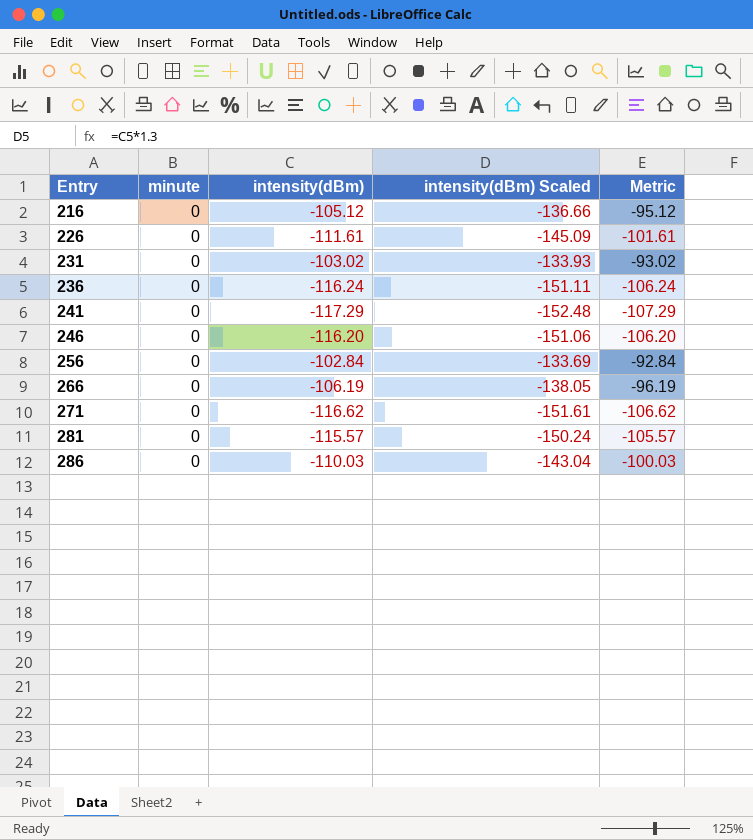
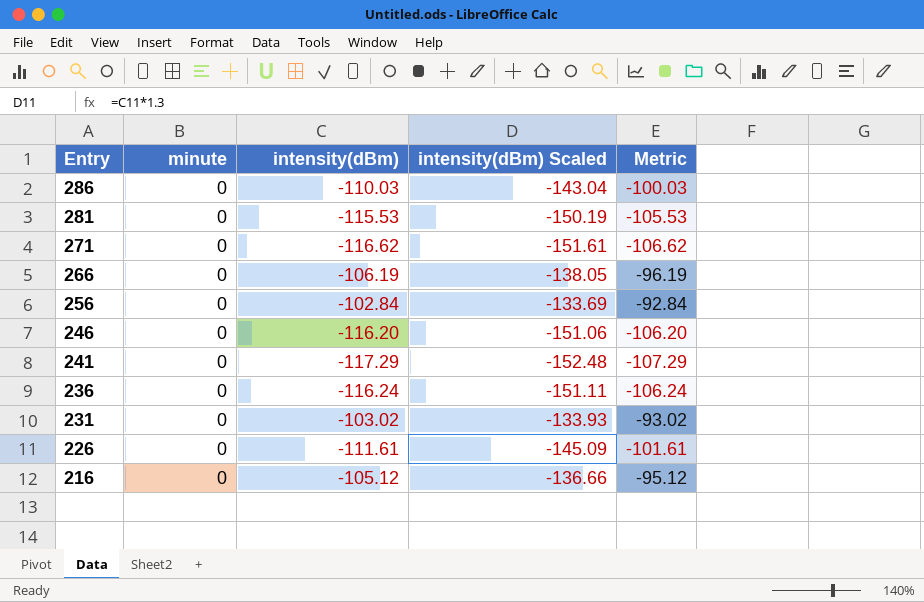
row order: Entry ascending -> Entry descending
281 | intensity(dBm): -115.57 -> -115.53
281 | intensity(dBm) Scaled: -150.24 -> -150.19
281 | Metric: -105.57 -> -105.53

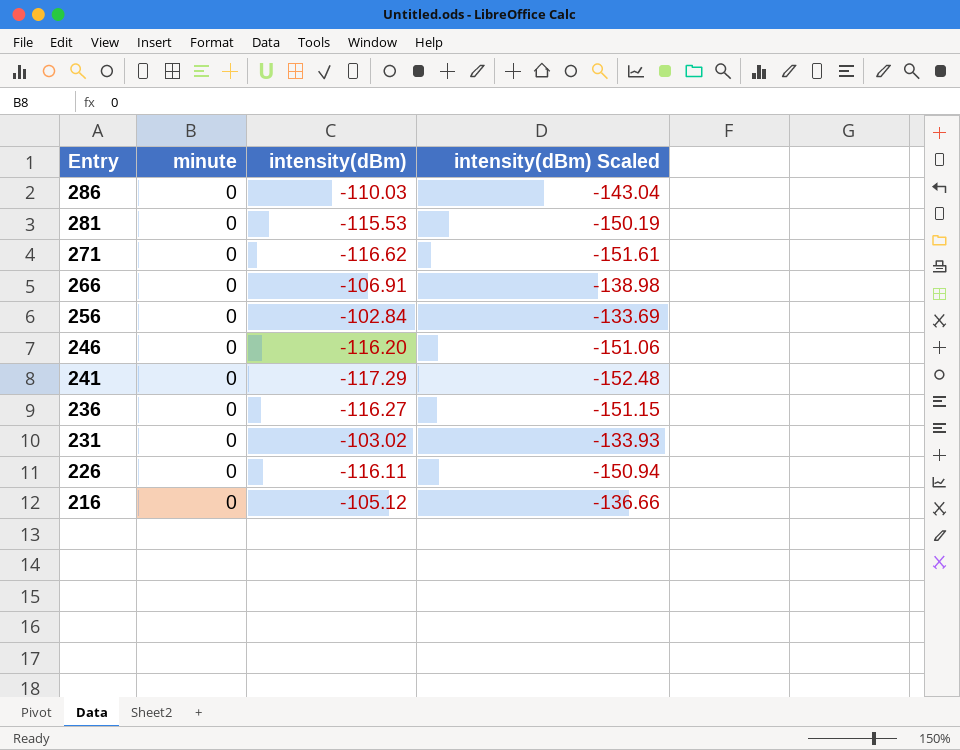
column Metric | formula: [intensity(dBm)] + 10 -> none
266 | intensity(dBm): -106.19 -> -106.91
266 | intensity(dBm) Scaled: -138.05 -> -138.98
236 | intensity(dBm): -116.24 -> -116.27
236 | intensity(dBm) Scaled: -151.11 -> -151.15
226 | intensity(dBm): -111.61 -> -116.11
226 | intensity(dBm) Scaled: -145.09 -> -150.94

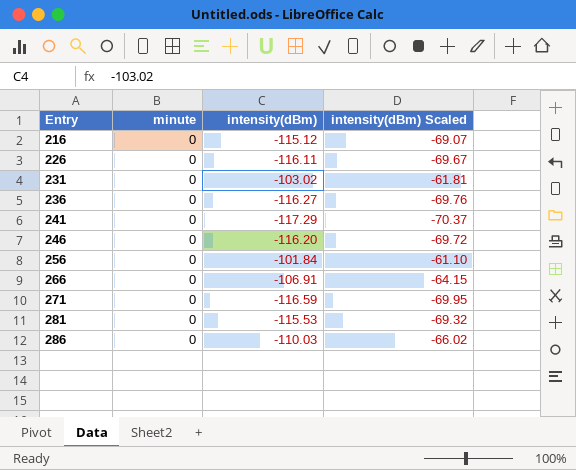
row order: Entry descending -> Entry ascending
column intensity(dBm) Scaled | formula: [intensity(dBm)] * 1.3 -> [intensity(dBm)] * 0.6
216 | intensity(dBm): -105.12 -> -115.12
256 | intensity(dBm): -102.84 -> -101.84
271 | intensity(dBm): -116.62 -> -116.59

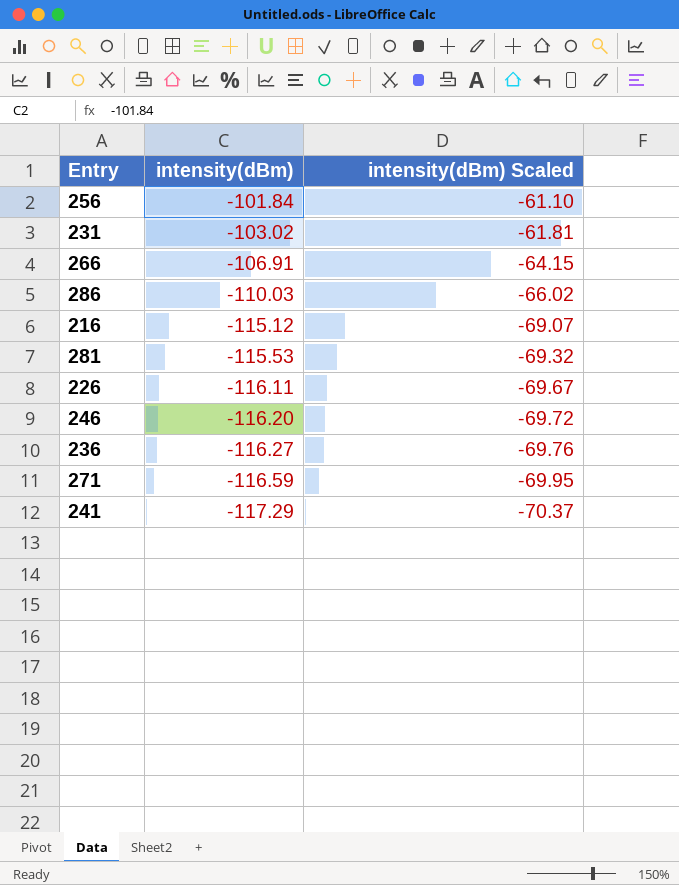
row order: Entry ascending -> intensity(dBm) descending
column minute | position: 2 -> none

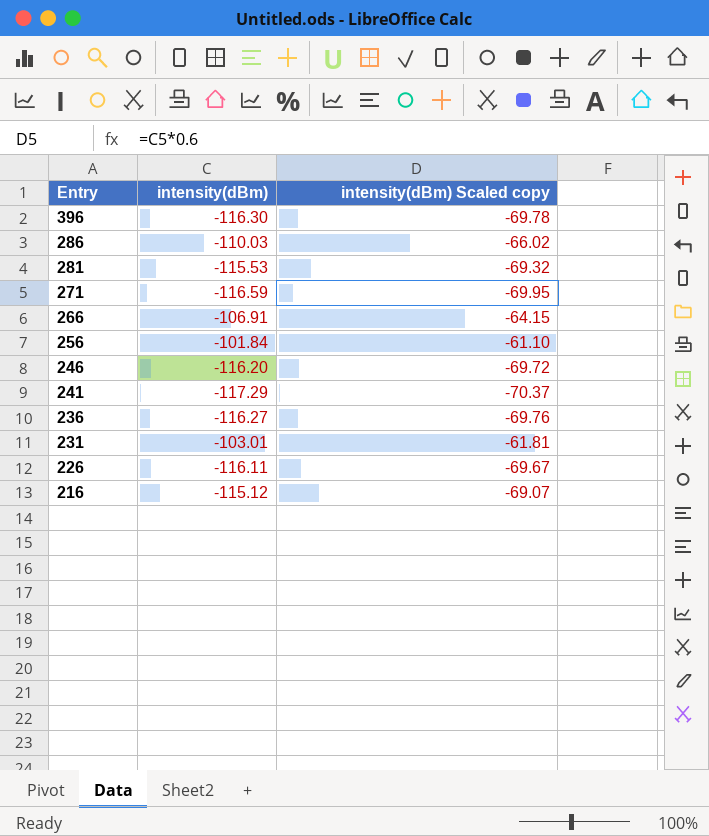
row order: intensity(dBm) descending -> Entry descending
column name: intensity(dBm) Scaled -> intensity(dBm) Scaled copy
row 396: none -> -116.30 | -69.78
231 | intensity(dBm): -103.02 -> -103.01

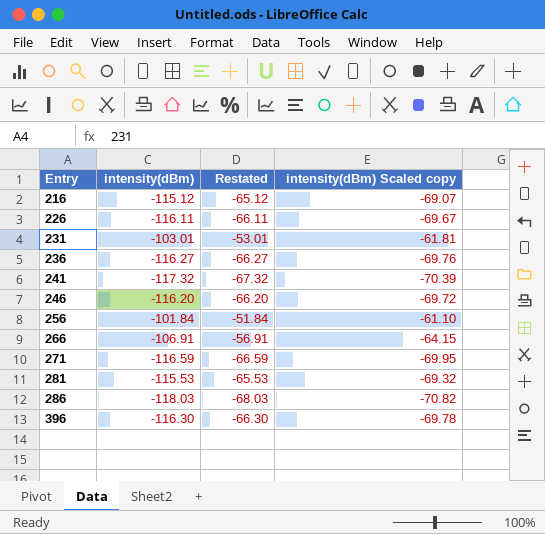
row order: Entry descending -> Entry ascending
column Restated | formula: none -> [intensity(dBm)] + 50
241 | intensity(dBm): -117.29 -> -117.32
241 | intensity(dBm) Scaled copy: -70.37 -> -70.39
286 | intensity(dBm): -110.03 -> -118.03
286 | intensity(dBm) Scaled copy: -66.02 -> -70.82

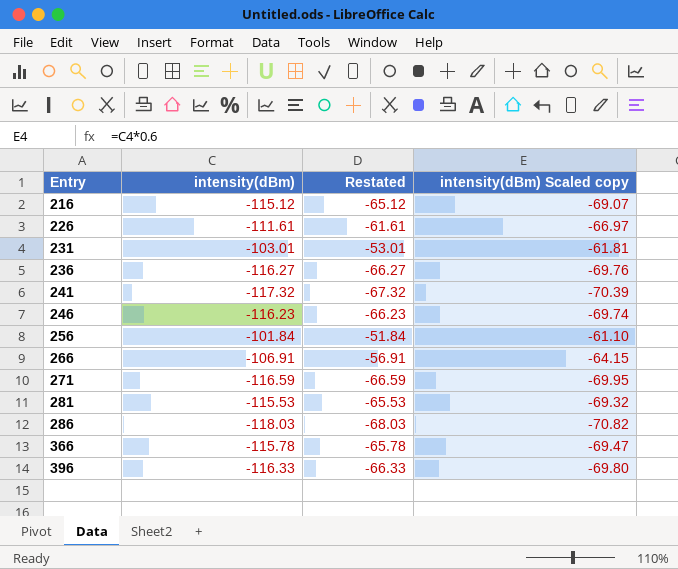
226 | intensity(dBm): -116.11 -> -111.61
226 | Restated: -66.11 -> -61.61
226 | intensity(dBm) Scaled copy: -69.67 -> -66.97
246 | intensity(dBm): -116.20 -> -116.23
246 | Restated: -66.20 -> -66.23
246 | intensity(dBm) Scaled copy: -69.72 -> -69.74
row 366: none -> -115.78 | -65.78 | -69.47
396 | intensity(dBm): -116.30 -> -116.33
396 | Restated: -66.30 -> -66.33
396 | intensity(dBm) Scaled copy: -69.78 -> -69.80

